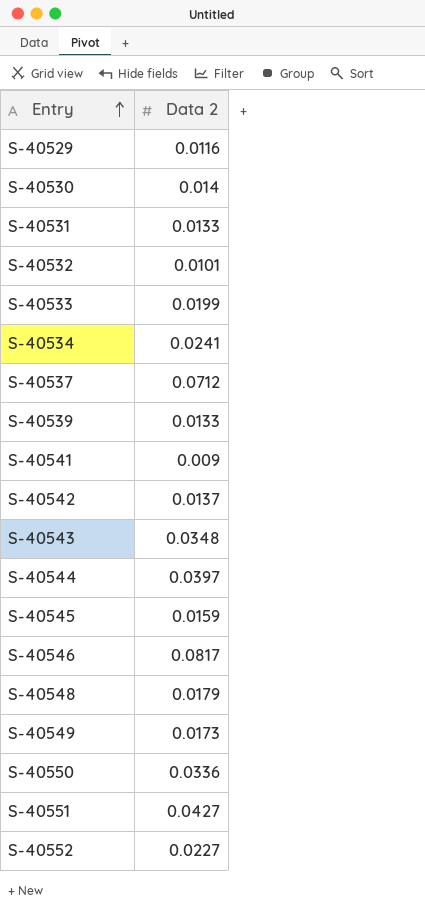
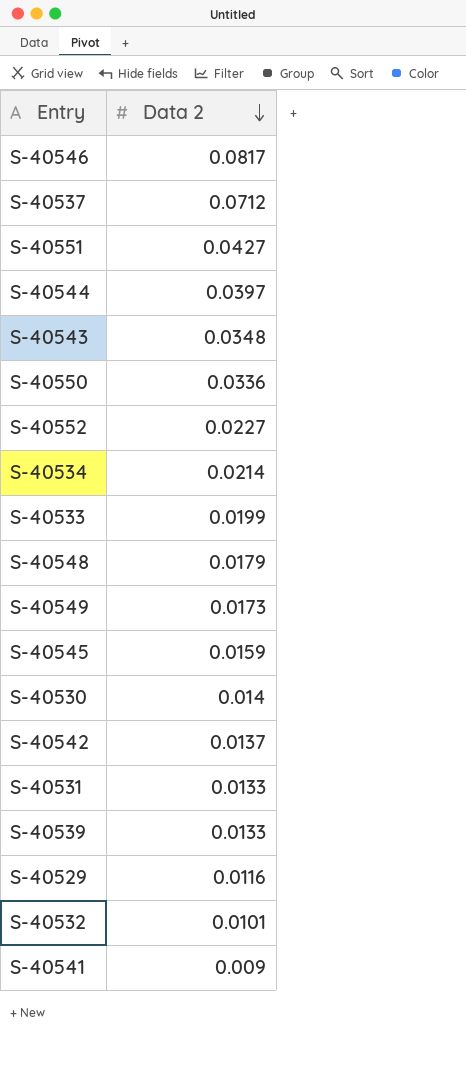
row order: Entry ascending -> Data 2 descending
S-40534 | Data 2: 0.0241 -> 0.0214

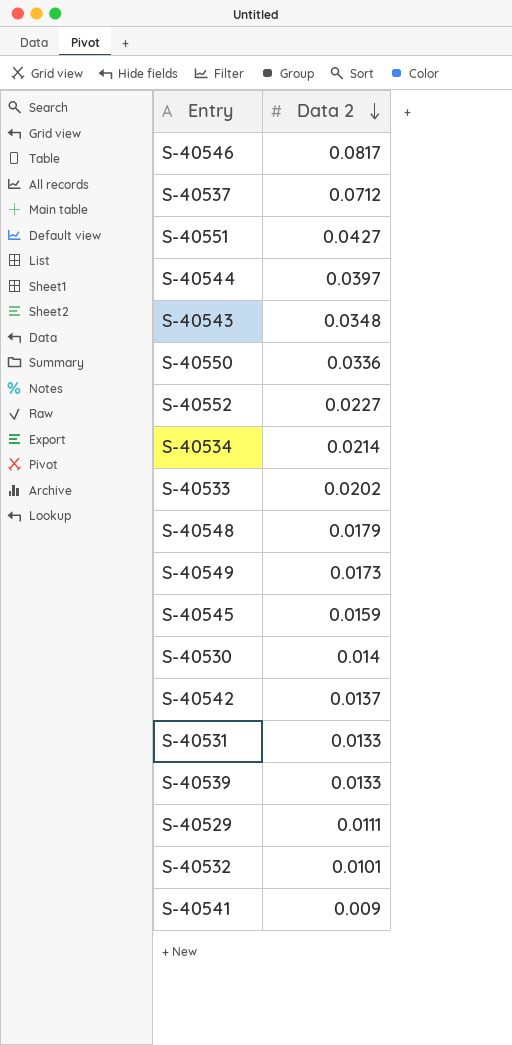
S-40533 | Data 2: 0.0199 -> 0.0202
S-40529 | Data 2: 0.0116 -> 0.0111

